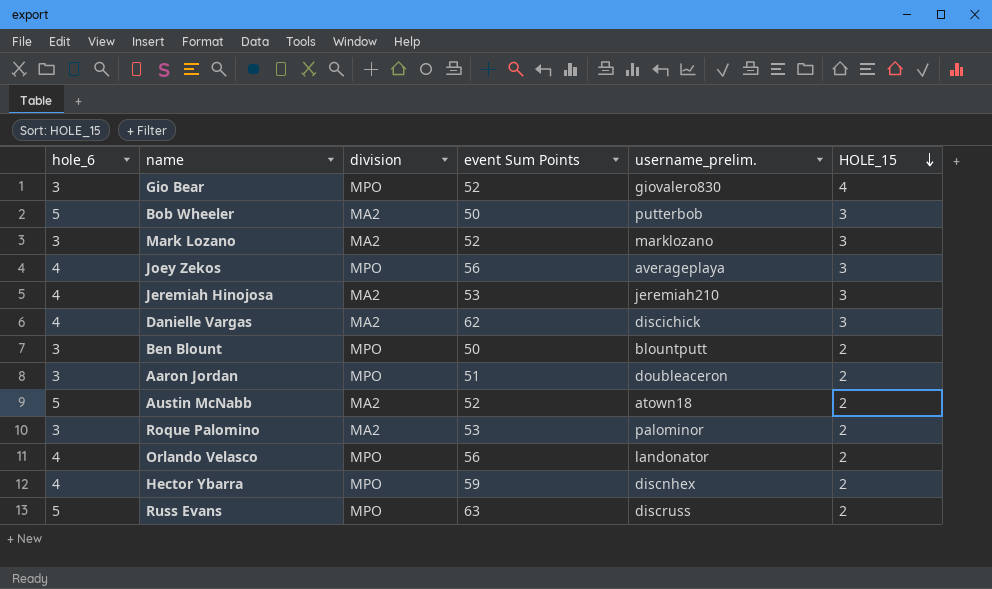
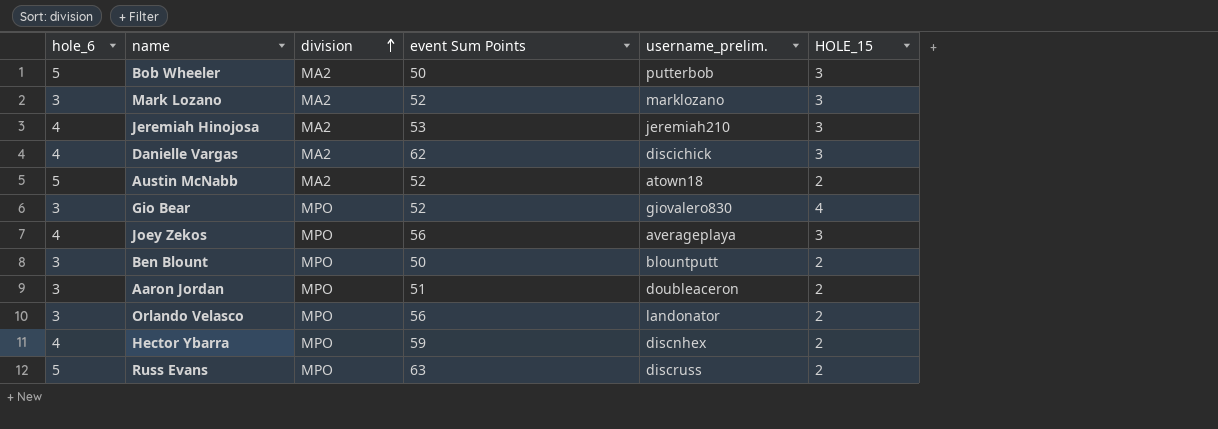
row order: HOLE_15 descending -> division ascending
row Roque Palomino: 3 | MA2 | 53 | palominor | 2 -> none
Orlando Velasco | hole_6: 4 -> 3

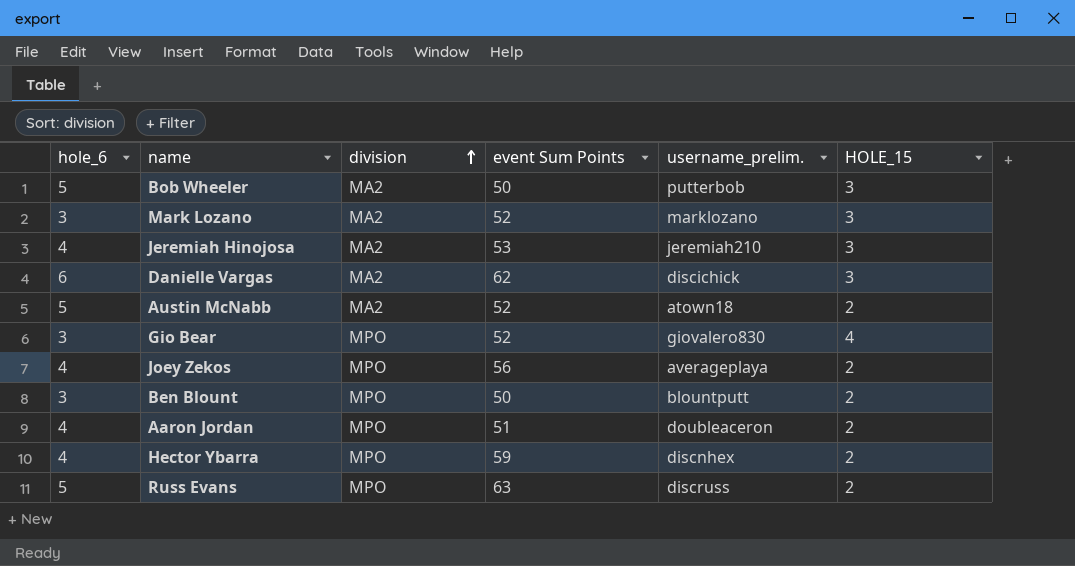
row Orlando Velasco: 3 | MPO | 56 | landonator | 2 -> none
Danielle Vargas | hole_6: 4 -> 6
Joey Zekos | HOLE_15: 3 -> 2
Aaron Jordan | hole_6: 3 -> 4

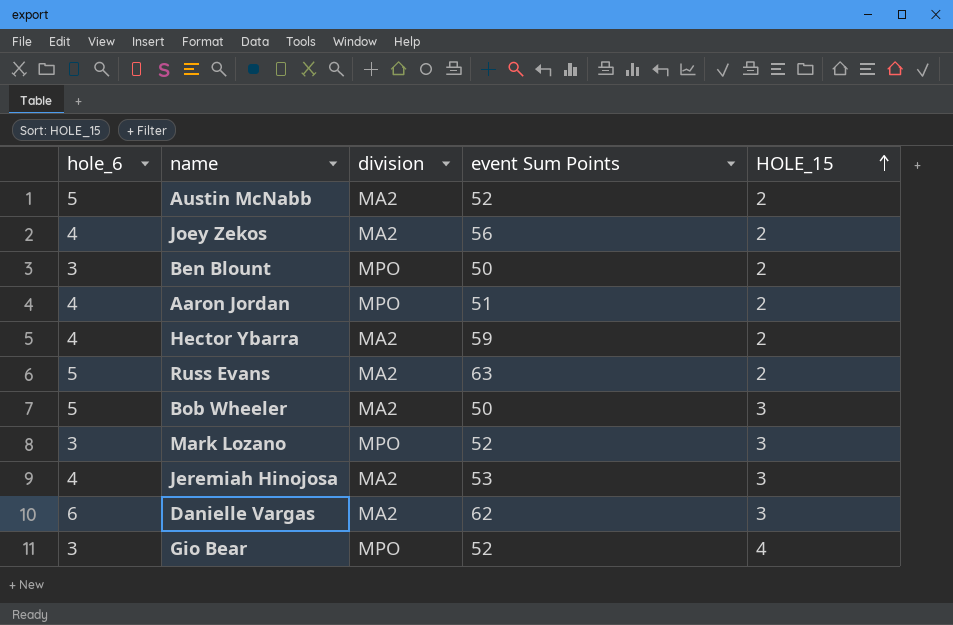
row order: division ascending -> HOLE_15 ascending
column username_prelim. | position: 5 -> none
Joey Zekos | division: MPO -> MA2
Hector Ybarra | division: MPO -> MA2
Russ Evans | division: MPO -> MA2
Mark Lozano | division: MA2 -> MPO

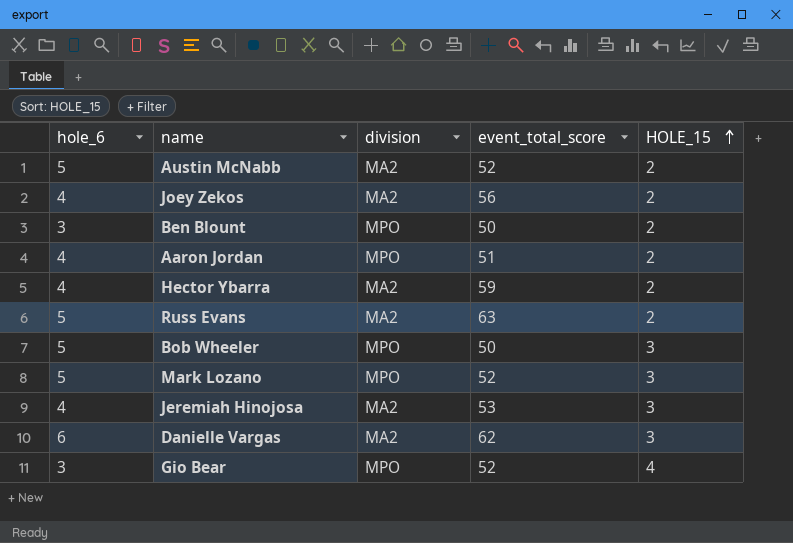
column name: event Sum Points -> event_total_score
Bob Wheeler | division: MA2 -> MPO
Mark Lozano | hole_6: 3 -> 5

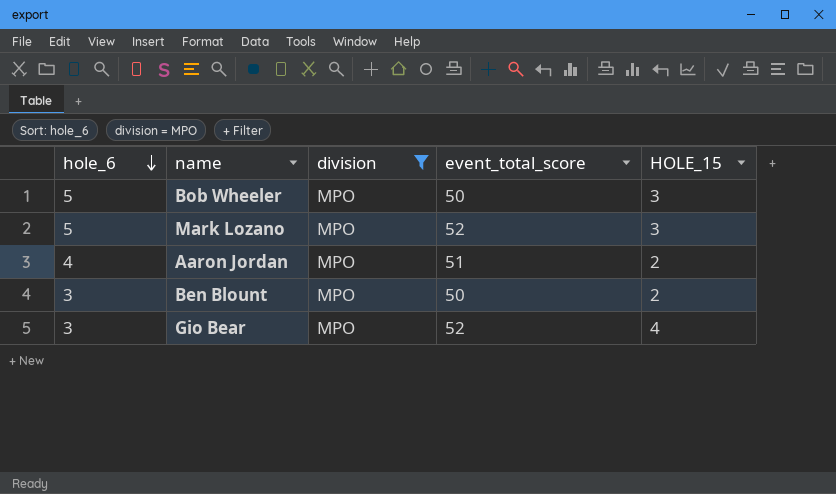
filter: none -> division = MPO
row order: HOLE_15 ascending -> hole_6 descending

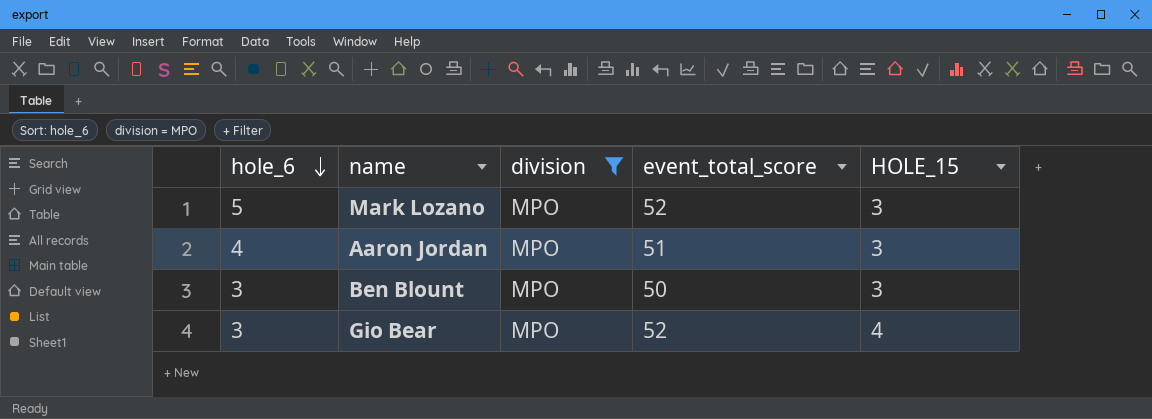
row Bob Wheeler: 5 | MPO | 50 | 3 -> none
Aaron Jordan | HOLE_15: 2 -> 3
Ben Blount | HOLE_15: 2 -> 3

